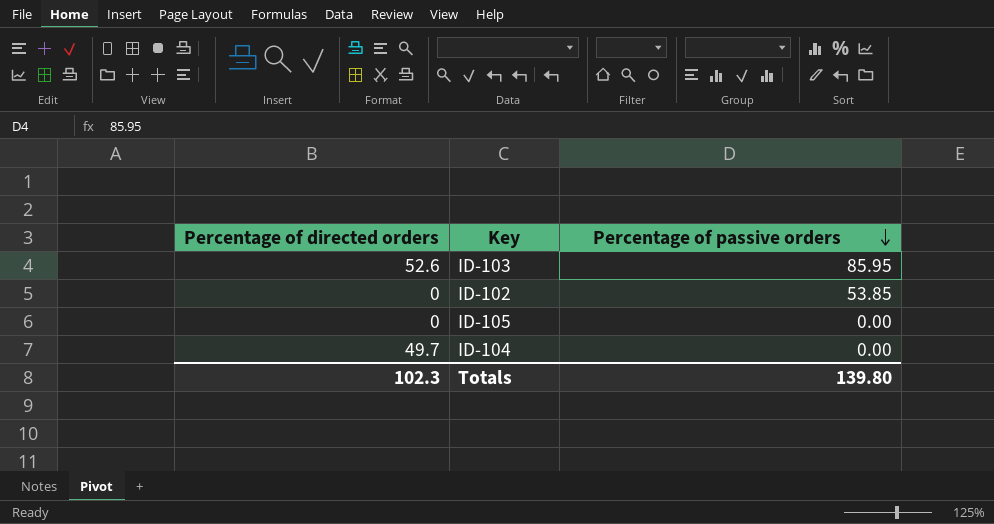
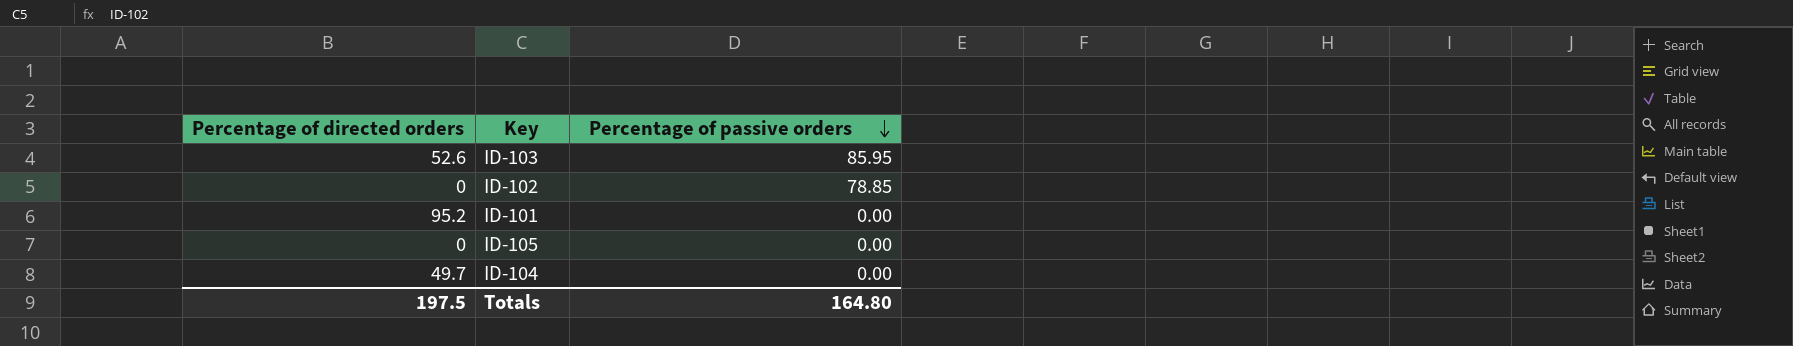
ID-102 | Percentage of passive orders: 53.85 -> 78.85
row ID-101: none -> 95.2 | 0.00
Totals | Percentage of directed orders: 102.3 -> 197.5
Totals | Percentage of passive orders: 139.80 -> 164.80

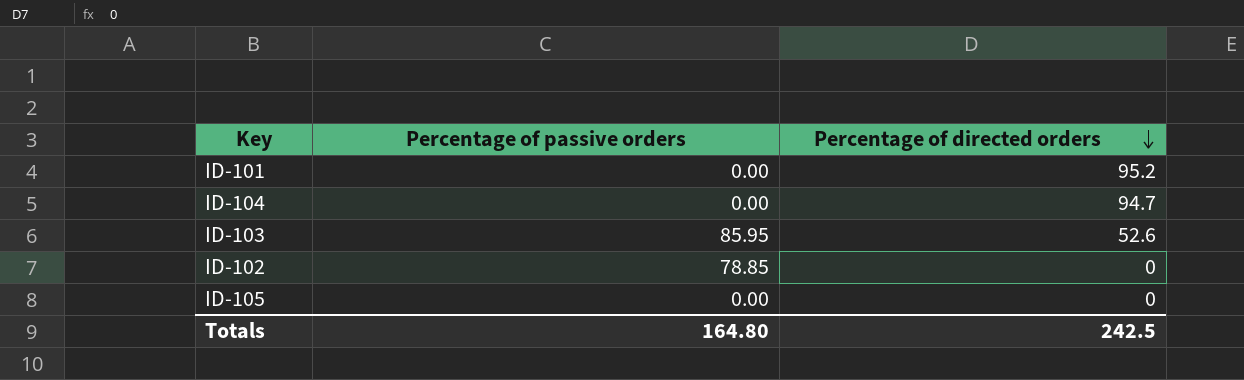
row order: Percentage of passive orders descending -> Percentage of directed orders descending
column Percentage of directed orders | position: 1 -> 3
ID-104 | Percentage of directed orders: 49.7 -> 94.7
Totals | Percentage of directed orders: 197.5 -> 242.5

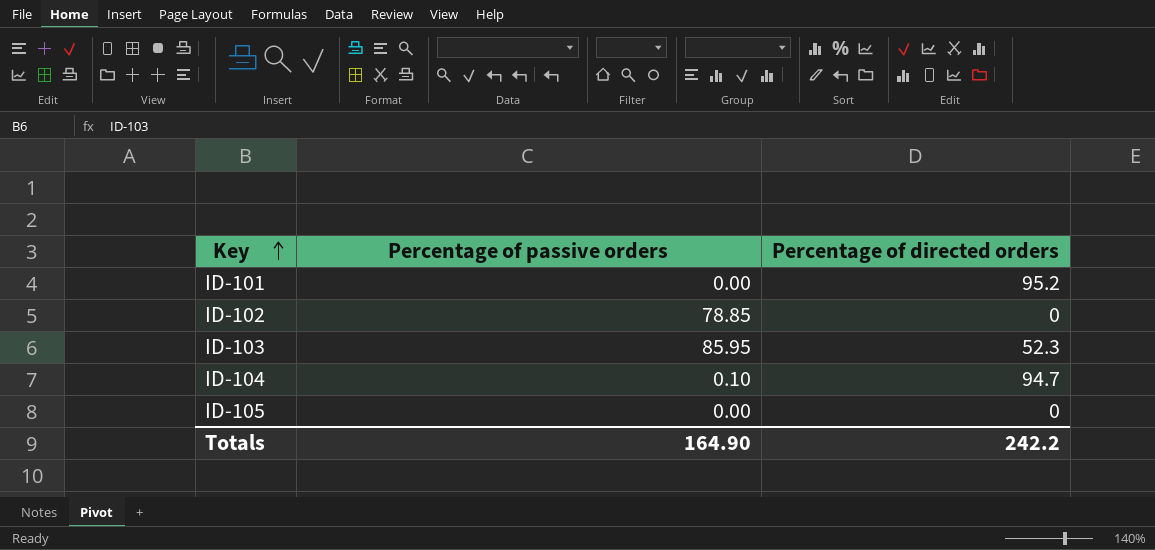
row order: Percentage of directed orders descending -> Key ascending
ID-103 | Percentage of directed orders: 52.6 -> 52.3
ID-104 | Percentage of passive orders: 0.00 -> 0.10
Totals | Percentage of passive orders: 164.80 -> 164.90
Totals | Percentage of directed orders: 242.5 -> 242.2

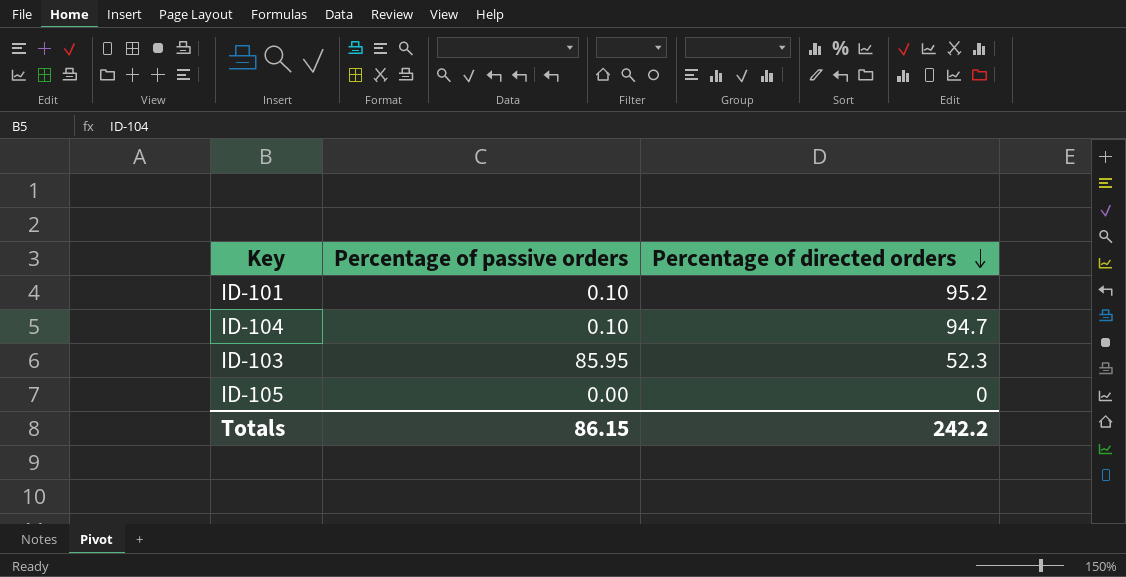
row order: Key ascending -> Percentage of directed orders descending
row ID-102: 78.85 | 0 -> none
ID-101 | Percentage of passive orders: 0.00 -> 0.10
Totals | Percentage of passive orders: 164.90 -> 86.15

